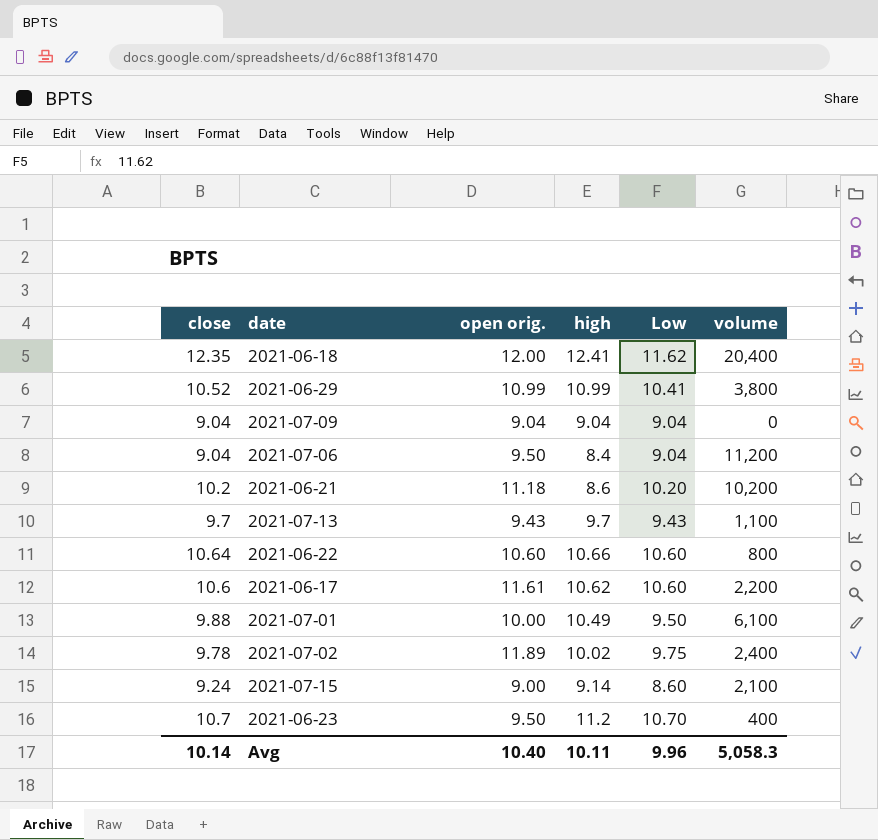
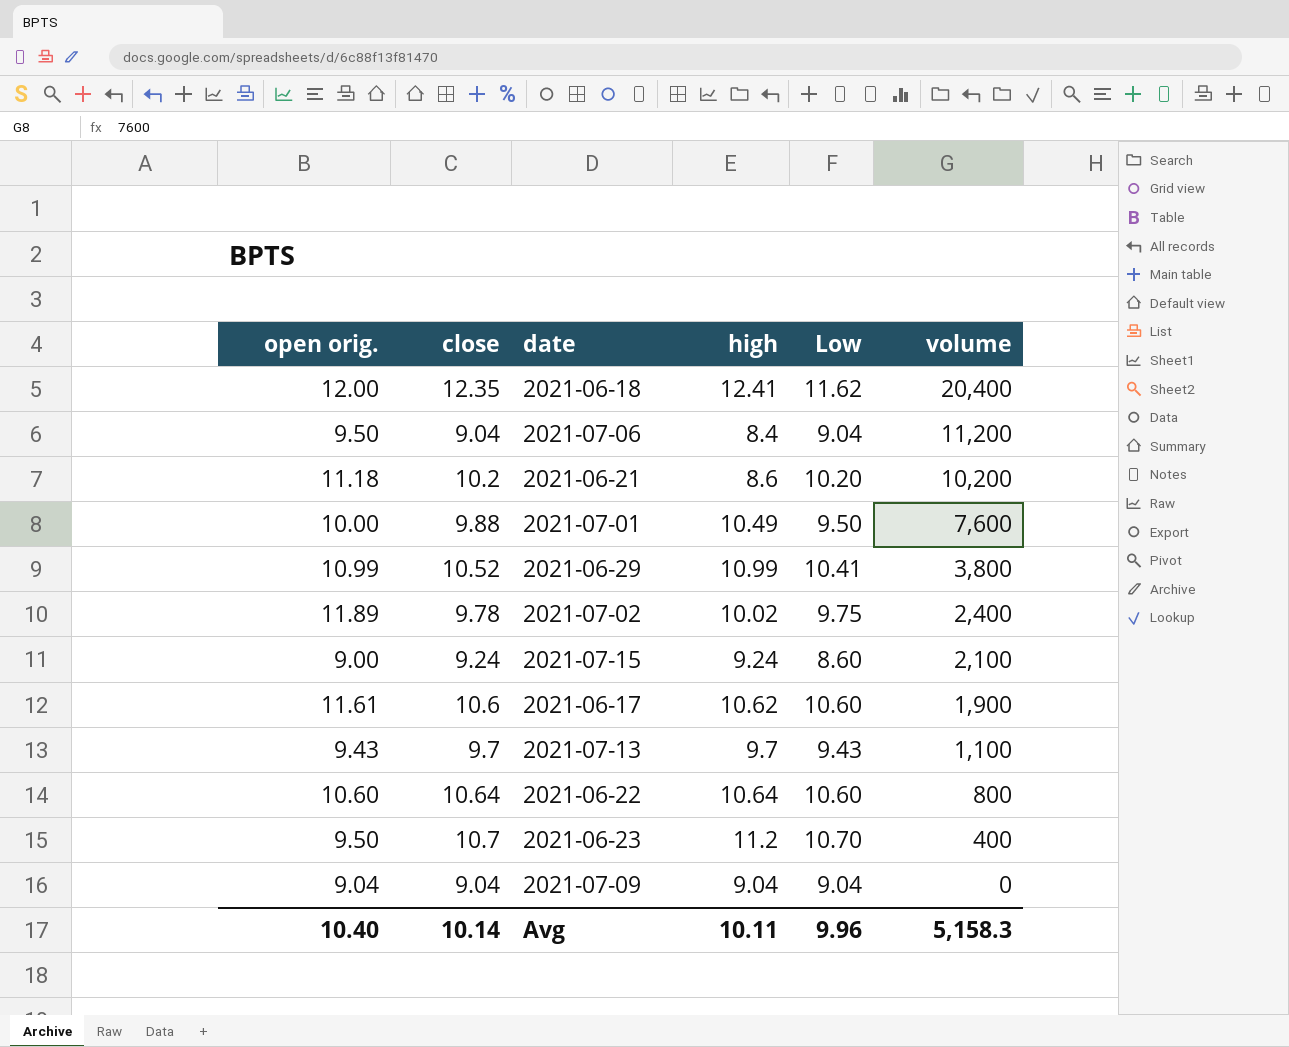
row order: none -> volume descending
column open orig. | position: 3 -> 1
2021-07-01 | volume: 6,100 -> 7,600
2021-07-15 | high: 9.14 -> 9.24
2021-06-17 | volume: 2,200 -> 1,900
2021-06-22 | high: 10.66 -> 10.64
Avg | volume: 5,058.3 -> 5,158.3

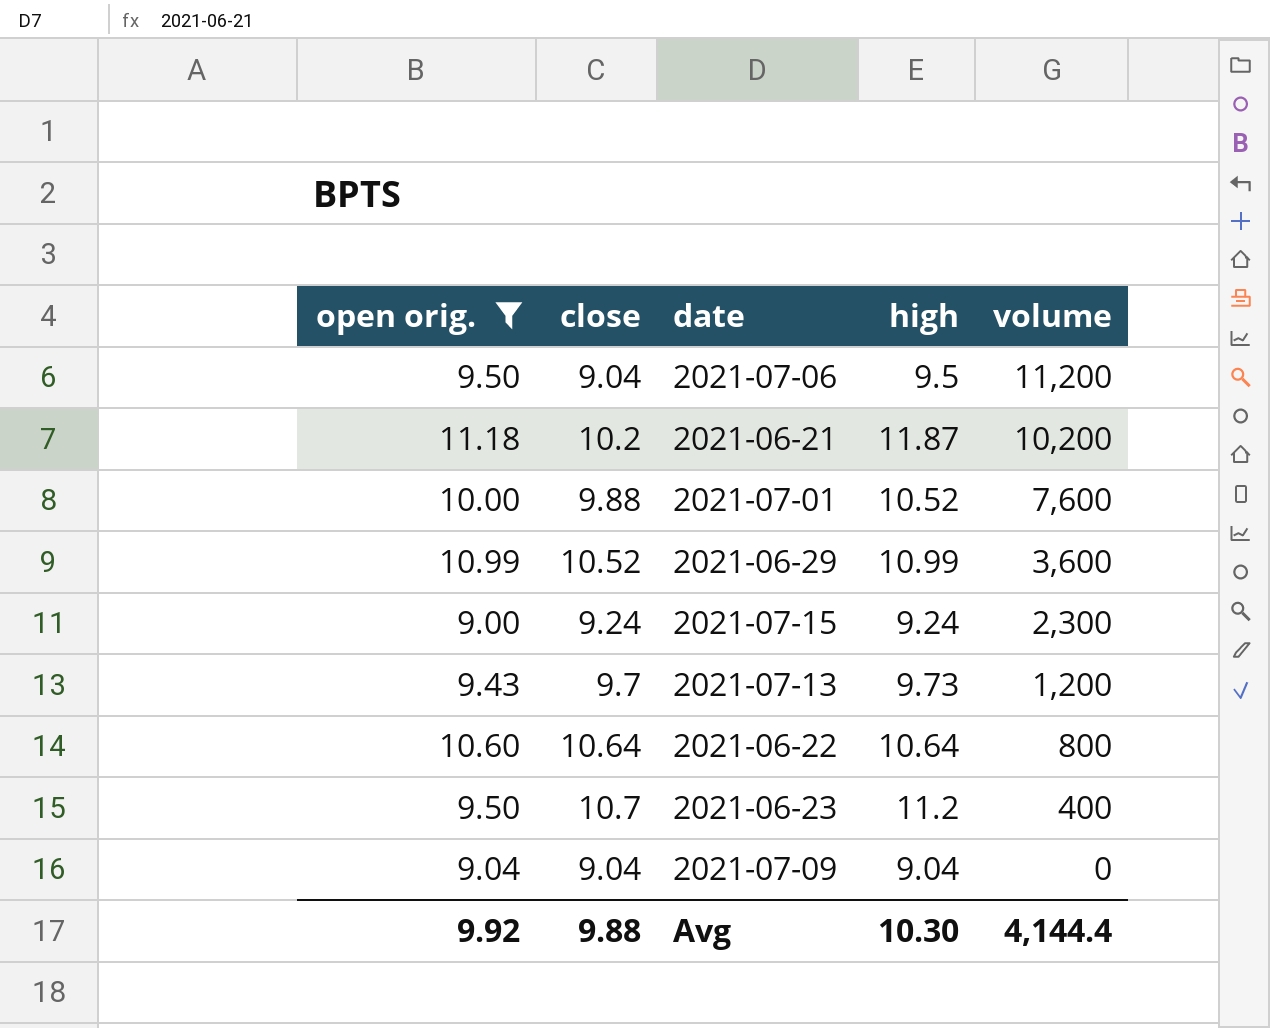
filter: none -> open orig. <= 11.18
column Low | position: 5 -> none
2021-07-06 | high: 8.4 -> 9.5
2021-06-21 | high: 8.6 -> 11.87
2021-07-01 | high: 10.49 -> 10.52
2021-06-29 | volume: 3,800 -> 3,600
2021-07-15 | volume: 2,100 -> 2,300
2021-07-13 | high: 9.7 -> 9.73
2021-07-13 | volume: 1,100 -> 1,200
Avg | open orig.: 10.40 -> 9.92
Avg | close: 10.14 -> 9.88
Avg | high: 10.11 -> 10.30
Avg | volume: 5,158.3 -> 4,144.4

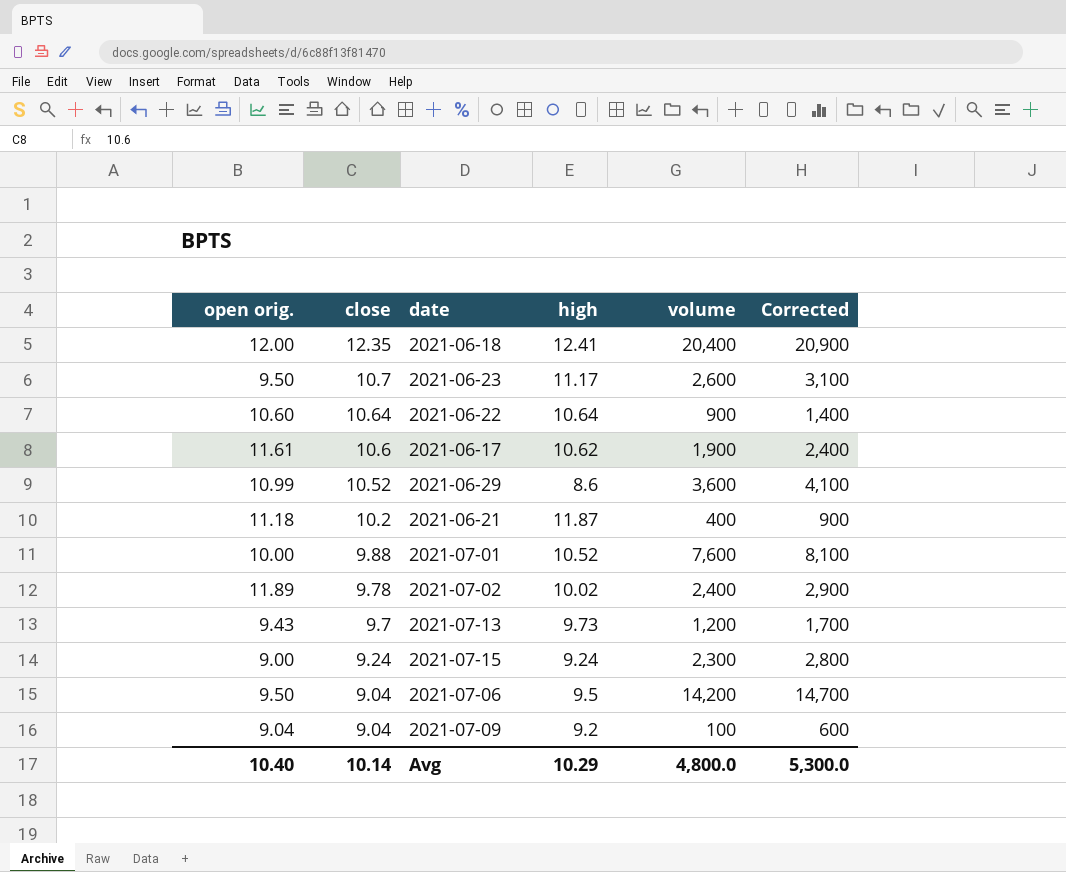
filter: open orig. <= 11.18 -> none
row order: volume descending -> close descending
column Corrected | formula: none -> [volume] + 500
2021-06-23 | high: 11.2 -> 11.17
2021-06-23 | volume: 400 -> 2,600
2021-06-22 | volume: 800 -> 900
2021-06-29 | high: 10.99 -> 8.6
2021-06-21 | volume: 10,200 -> 400
2021-07-06 | volume: 11,200 -> 14,200
2021-07-09 | high: 9.04 -> 9.2
2021-07-09 | volume: 0 -> 100
Avg | open orig.: 9.92 -> 10.40
Avg | close: 9.88 -> 10.14
Avg | high: 10.30 -> 10.29
Avg | volume: 4,144.4 -> 4,800.0

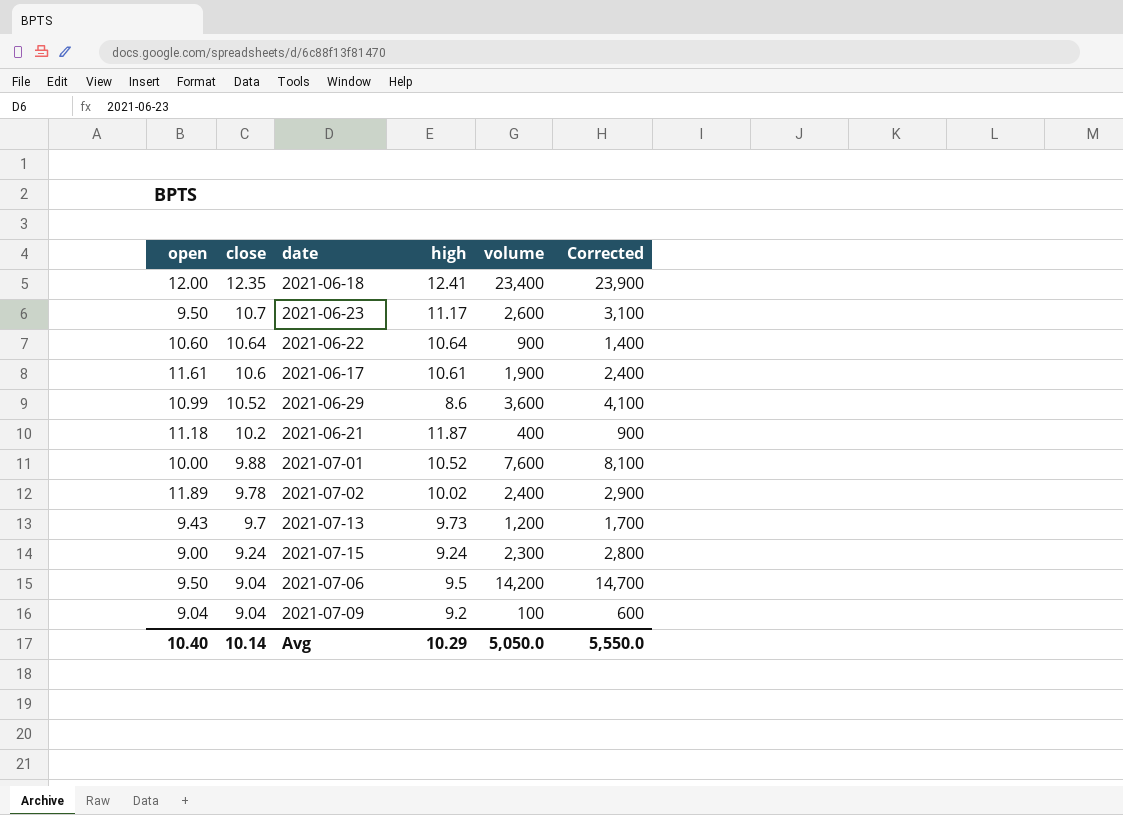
column name: open orig. -> open
2021-06-18 | volume: 20,400 -> 23,400
2021-06-18 | Corrected: 20,900 -> 23,900
2021-06-17 | high: 10.62 -> 10.61
Avg | volume: 4,800.0 -> 5,050.0
Avg | Corrected: 5,300.0 -> 5,550.0

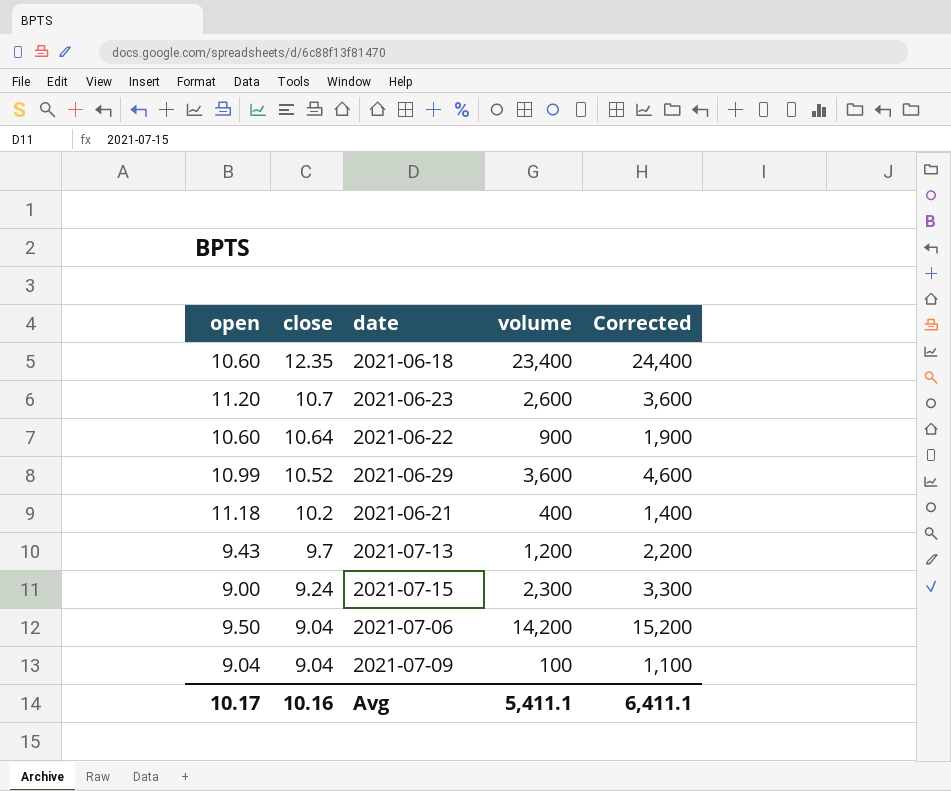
column high | position: 4 -> none
column Corrected | formula: [volume] + 500 -> [volume] + 1000
row 2021-06-17: 11.61 | 10.6 | 10.61 | 1,900 | 2,400 -> none
row 2021-07-01: 10.00 | 9.88 | 10.52 | 7,600 | 8,100 -> none
row 2021-07-02: 11.89 | 9.78 | 10.02 | 2,400 | 2,900 -> none
2021-06-18 | open: 12.00 -> 10.60
2021-06-23 | open: 9.50 -> 11.20
Avg | open: 10.40 -> 10.17
Avg | close: 10.14 -> 10.16
Avg | volume: 5,050.0 -> 5,411.1
Avg | Corrected: 5,550.0 -> 6,411.1

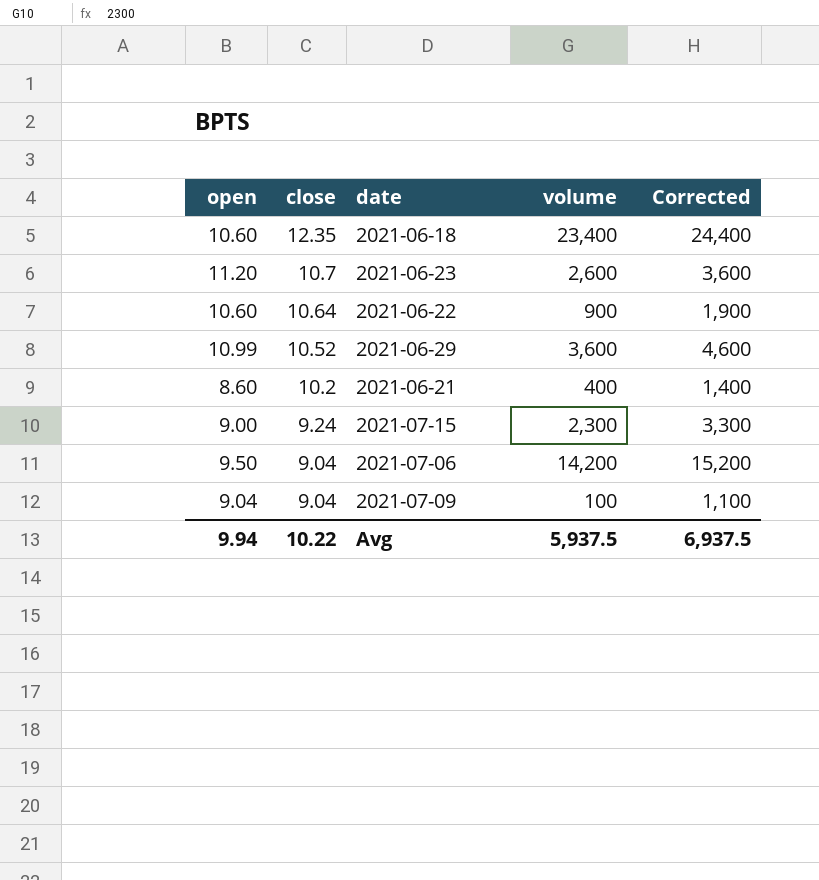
row 2021-07-13: 9.43 | 9.7 | 1,200 | 2,200 -> none
2021-06-21 | open: 11.18 -> 8.60
Avg | open: 10.17 -> 9.94
Avg | close: 10.16 -> 10.22
Avg | volume: 5,411.1 -> 5,937.5
Avg | Corrected: 6,411.1 -> 6,937.5

